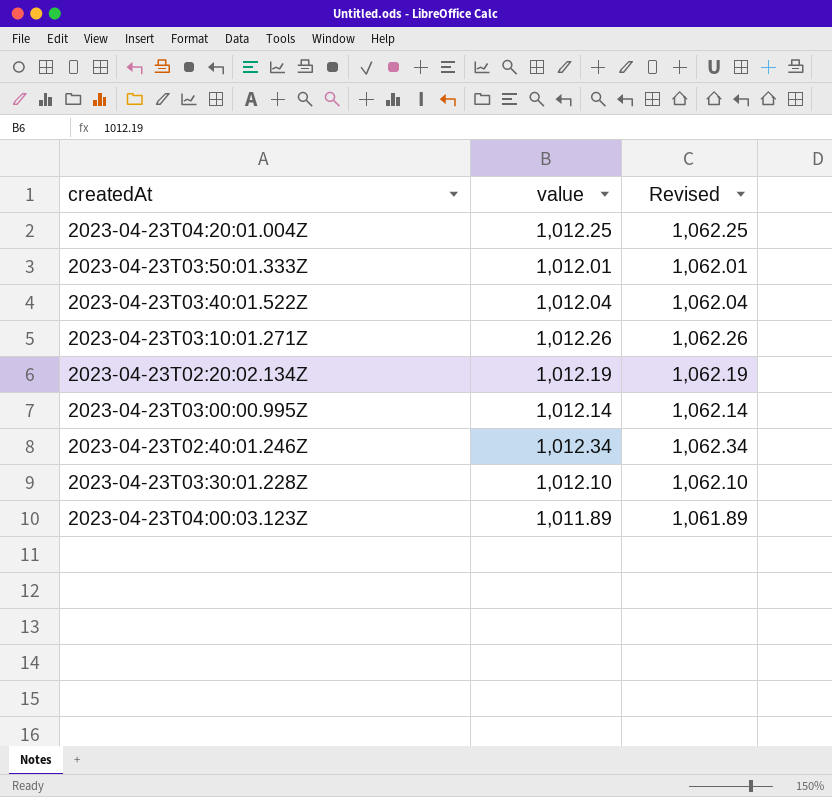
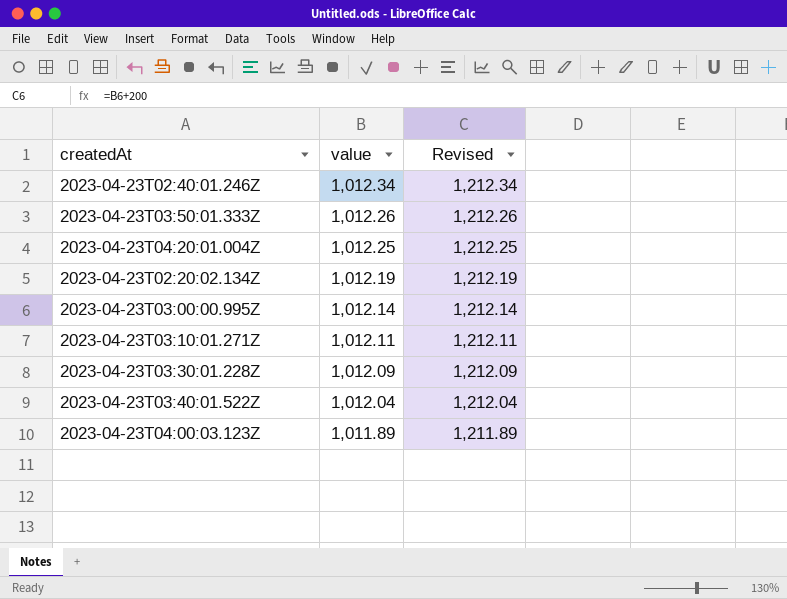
row order: none -> value descending
column Revised | formula: [value] + 50 -> [value] + 200
2023-04-23T03:50:01.333Z | value: 1,012.01 -> 1,012.26
2023-04-23T03:10:01.271Z | value: 1,012.26 -> 1,012.11
2023-04-23T03:30:01.228Z | value: 1,012.10 -> 1,012.09

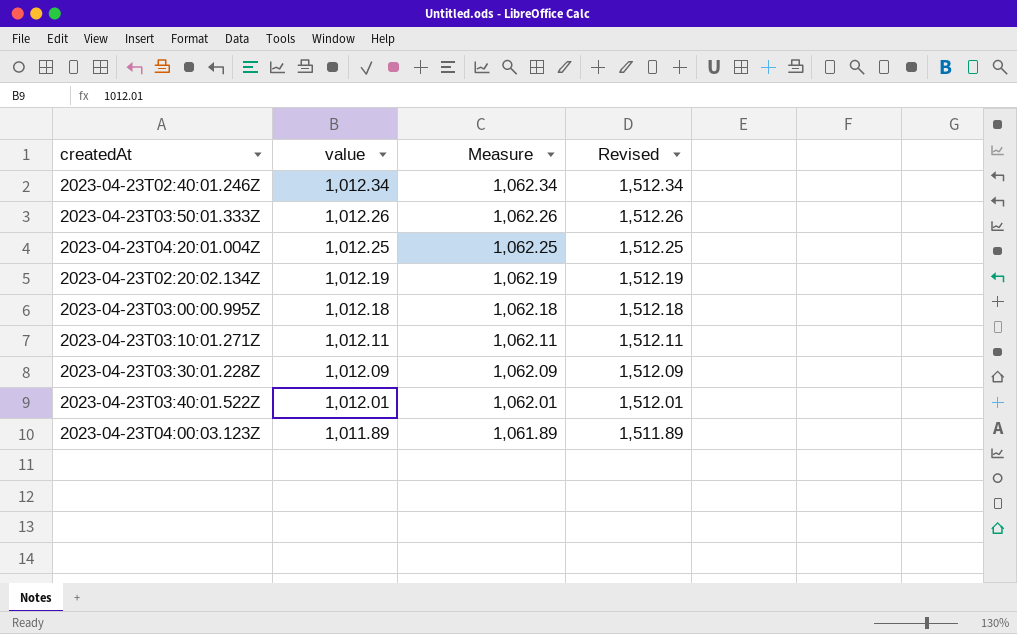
column Measure | formula: none -> [value] + 50
column Revised | formula: [value] + 200 -> [value] + 500
2023-04-23T03:00:00.995Z | value: 1,012.14 -> 1,012.18
2023-04-23T03:40:01.522Z | value: 1,012.04 -> 1,012.01

